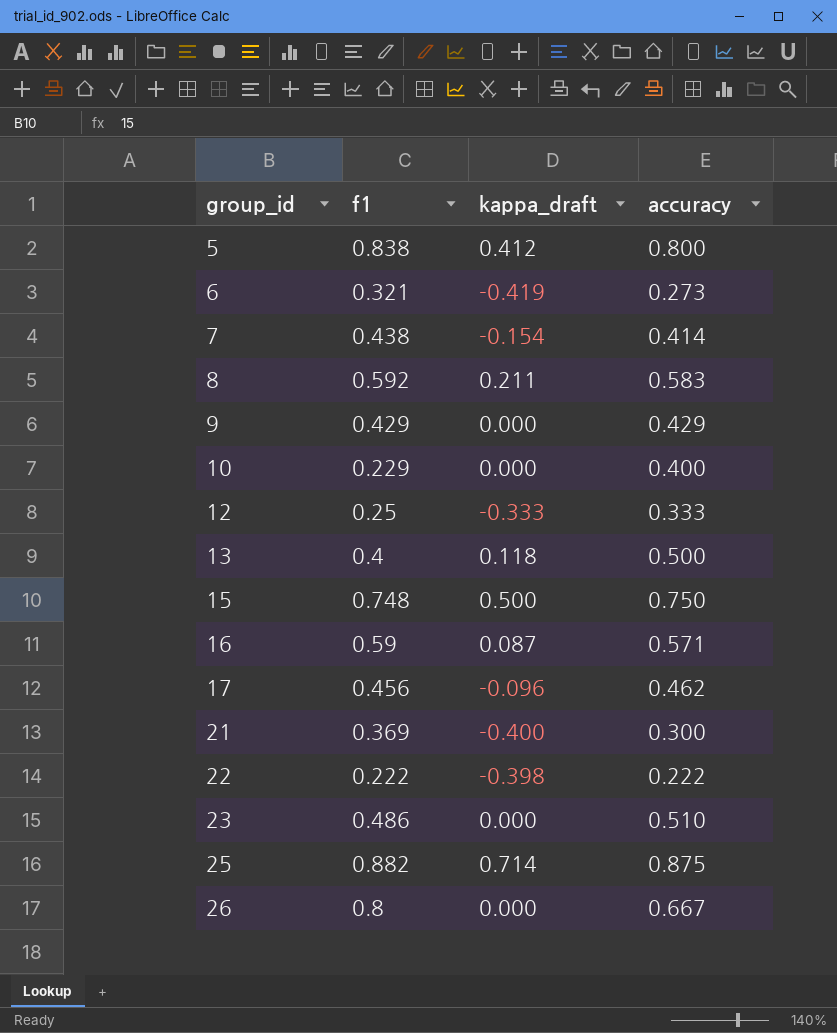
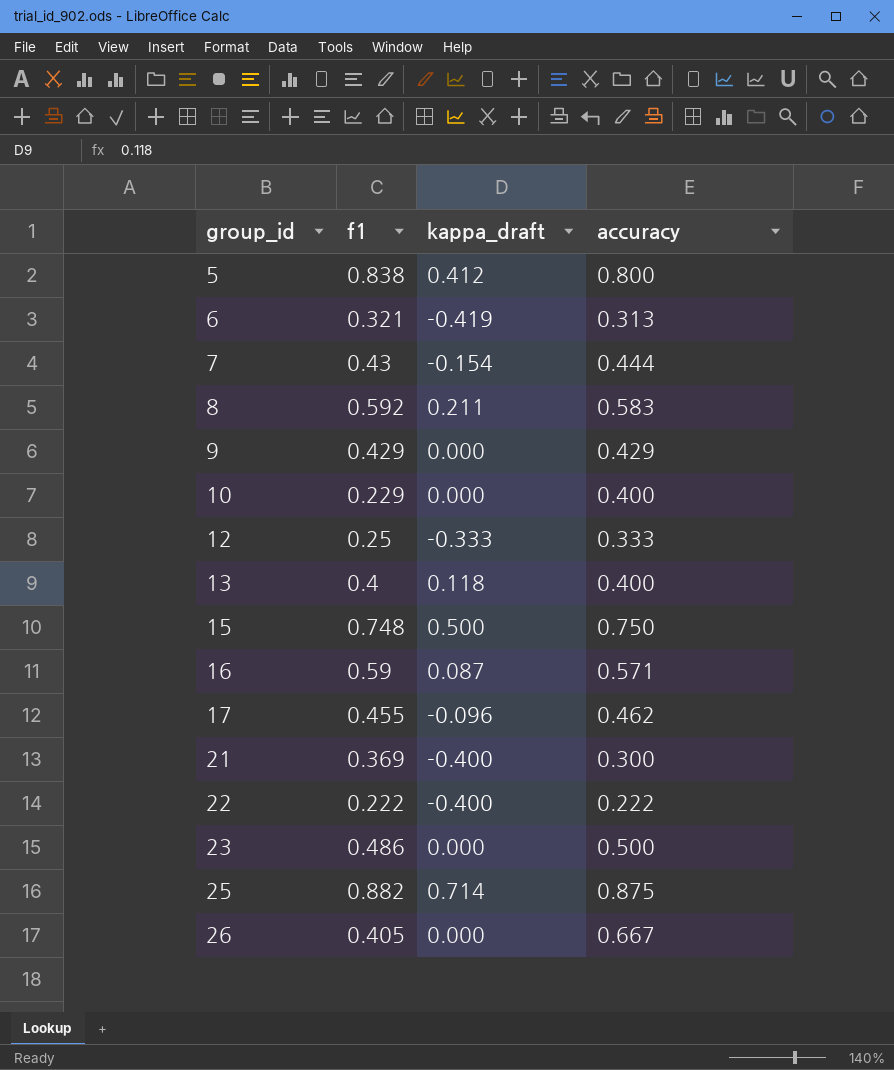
6 | accuracy: 0.273 -> 0.313
7 | f1: 0.438 -> 0.43
7 | accuracy: 0.414 -> 0.444
13 | accuracy: 0.500 -> 0.400
17 | f1: 0.456 -> 0.455
22 | kappa_draft: -0.398 -> -0.400
23 | accuracy: 0.510 -> 0.500
26 | f1: 0.8 -> 0.405

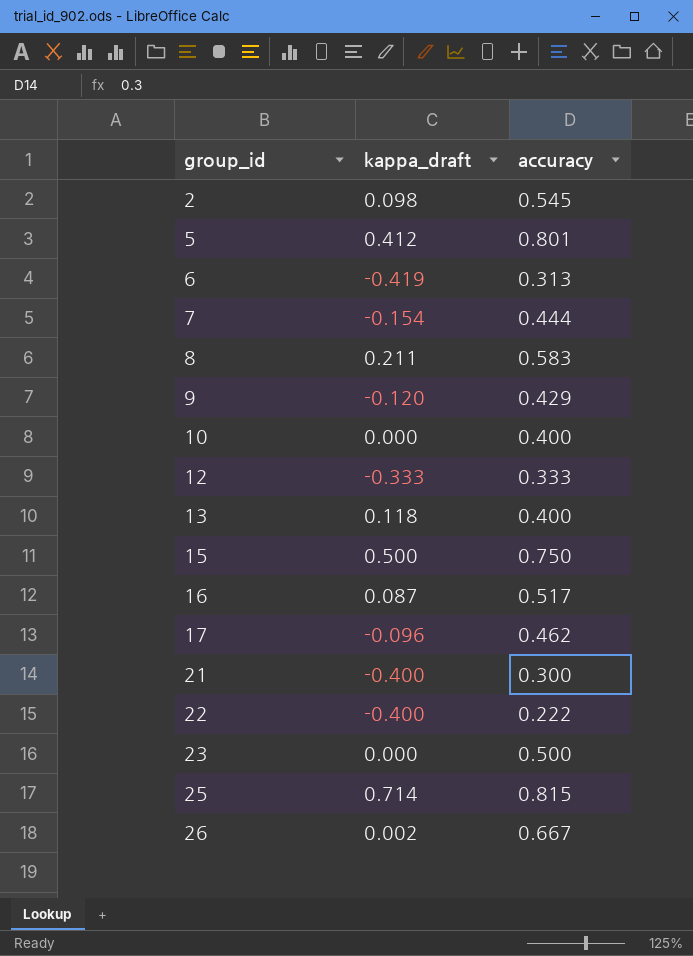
column f1 | position: 2 -> none
row 2: none -> 0.098 | 0.545
5 | accuracy: 0.800 -> 0.801
9 | kappa_draft: 0.000 -> -0.120
16 | accuracy: 0.571 -> 0.517
25 | accuracy: 0.875 -> 0.815
26 | kappa_draft: 0.000 -> 0.002

